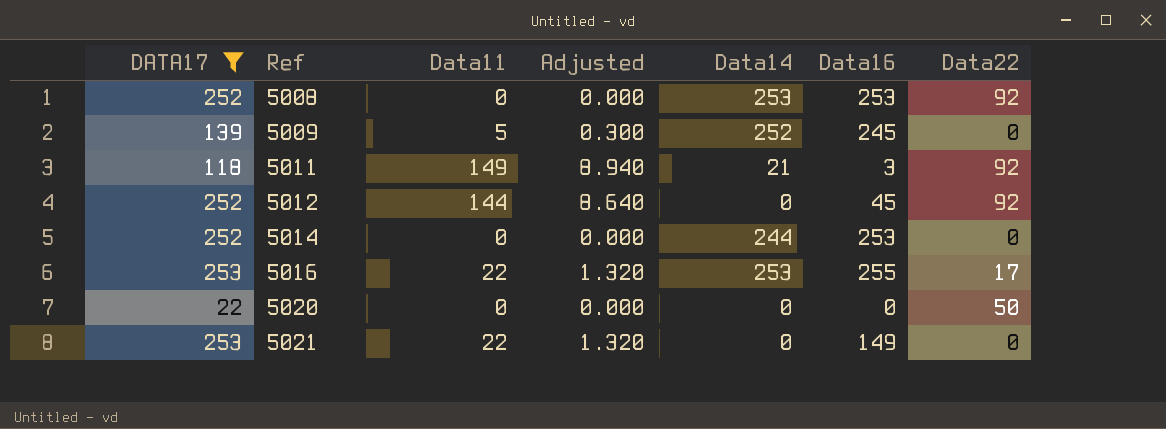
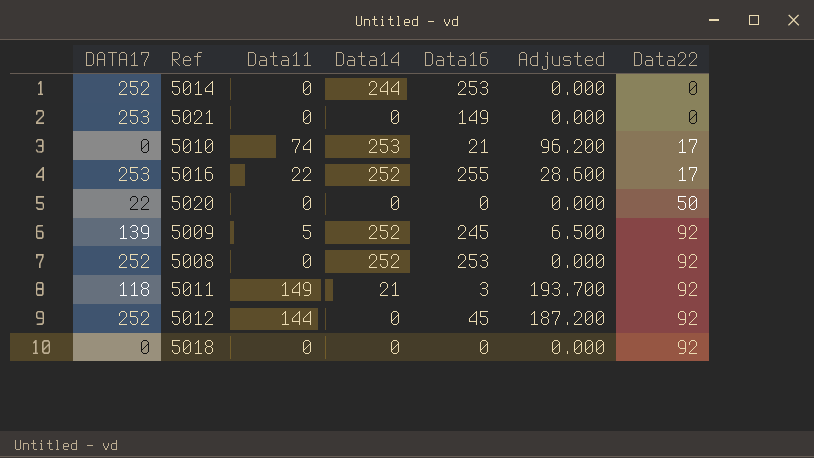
filter: DATA17 != 0 -> none
row order: Ref ascending -> Data22 ascending
column Adjusted | formula: [Data11] * 0.06 -> [Data11] * 1.3
column Adjusted | position: 4 -> 6
5021 | Data11: 22 -> 0
5016 | Data14: 253 -> 252
5009 | Data22: 0 -> 92
5008 | Data14: 253 -> 252

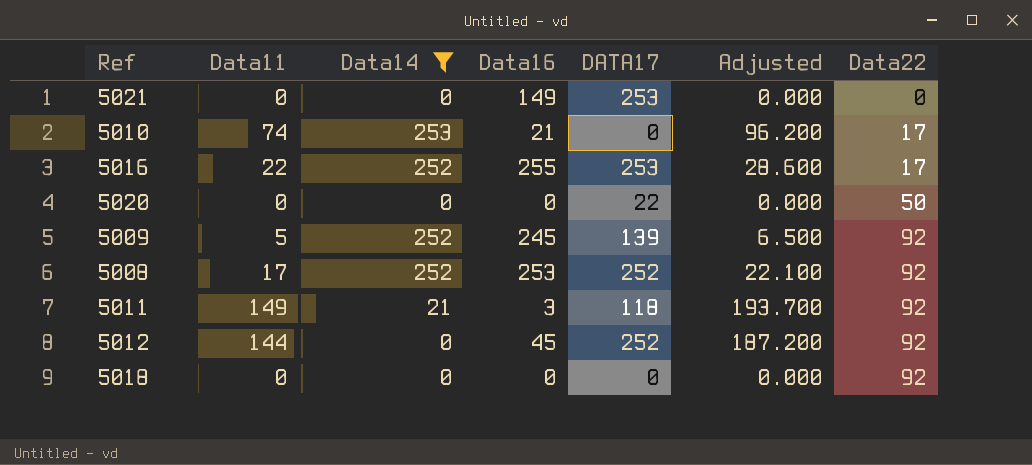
filter: none -> Data14 != 244
column DATA17 | position: 1 -> 5
5008 | Data11: 0 -> 17
5008 | Adjusted: 0.000 -> 22.100

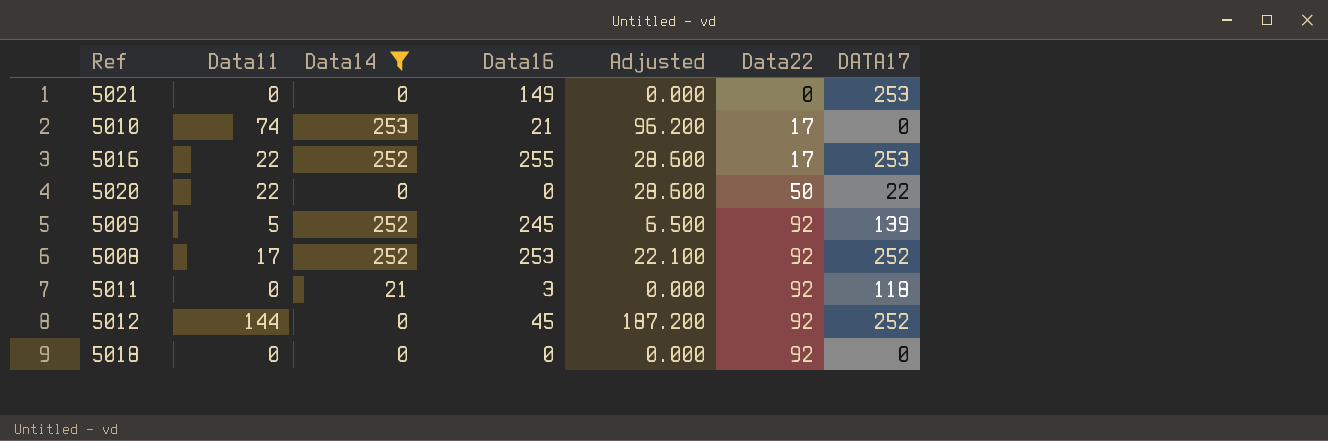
column DATA17 | position: 5 -> 7
5020 | Data11: 0 -> 22
5020 | Adjusted: 0.000 -> 28.600
5011 | Data11: 149 -> 0
5011 | Adjusted: 193.700 -> 0.000

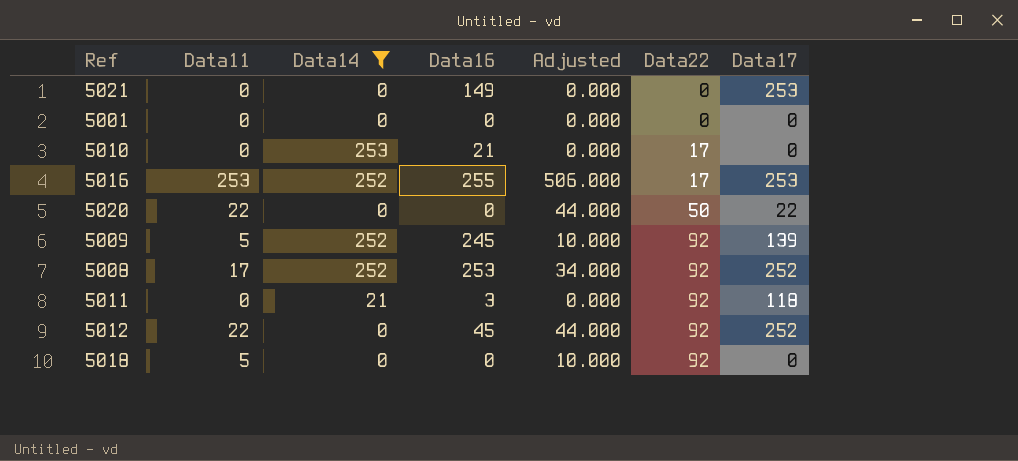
column Adjusted | formula: [Data11] * 1.3 -> [Data11] * 2
column name: DATA17 -> Data17
row 5001: none -> 0 | 0 | 0 | 0.000 | 0 | 0
5010 | Data11: 74 -> 0
5016 | Data11: 22 -> 253
5012 | Data11: 144 -> 22
5018 | Data11: 0 -> 5

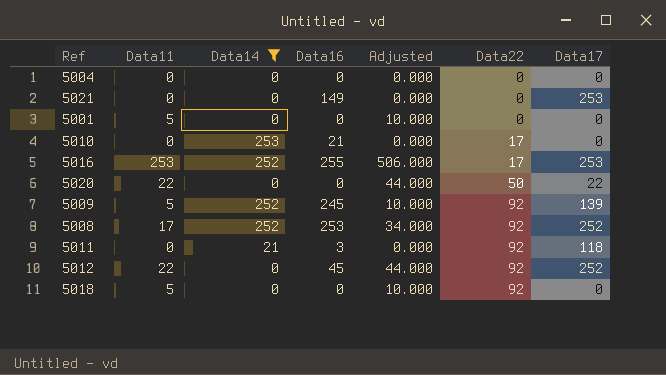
row 5004: none -> 0 | 0 | 0 | 0.000 | 0 | 0
5001 | Data11: 0 -> 5
5001 | Adjusted: 0.000 -> 10.000

